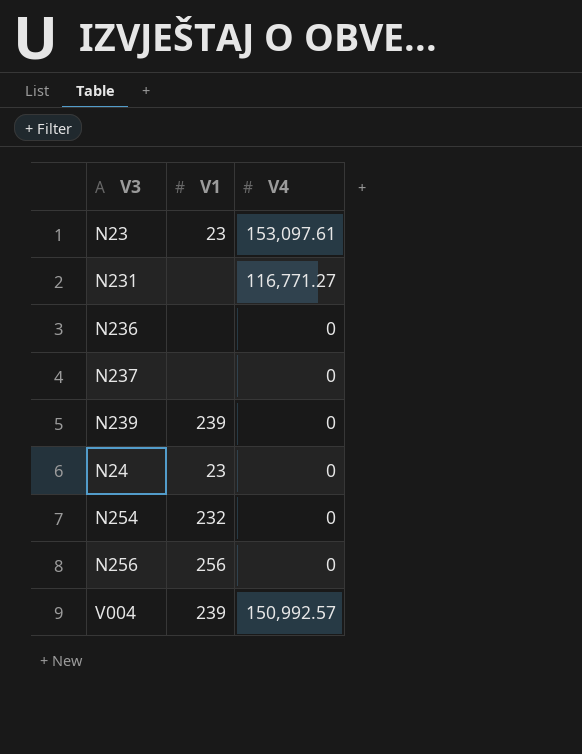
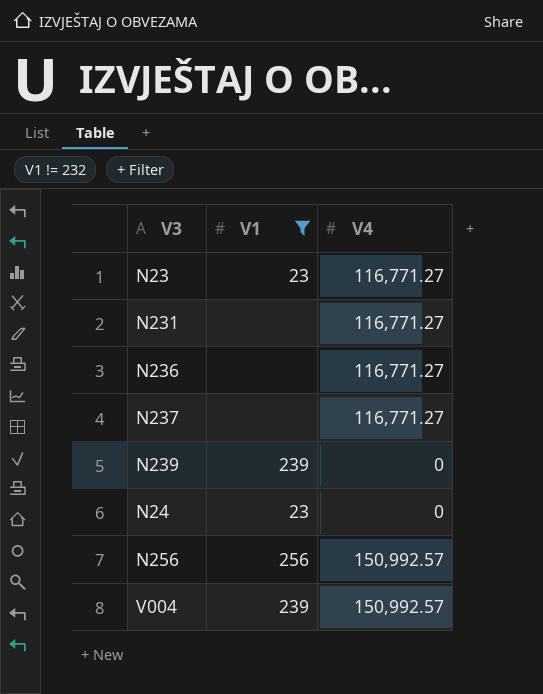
filter: none -> V1 != 232
N23 | V4: 153,097.61 -> 116,771.27
N236 | V4: 0 -> 116,771.27
N237 | V4: 0 -> 116,771.27
N256 | V4: 0 -> 150,992.57

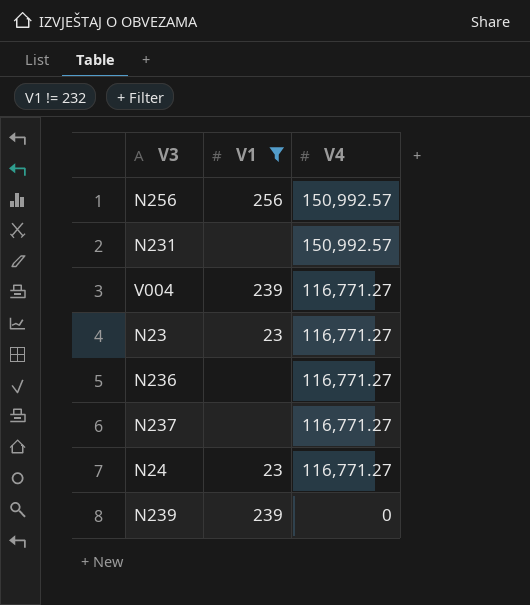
row order: none -> V4 descending
N231 | V4: 116,771.27 -> 150,992.57
V004 | V4: 150,992.57 -> 116,771.27
N24 | V4: 0 -> 116,771.27

